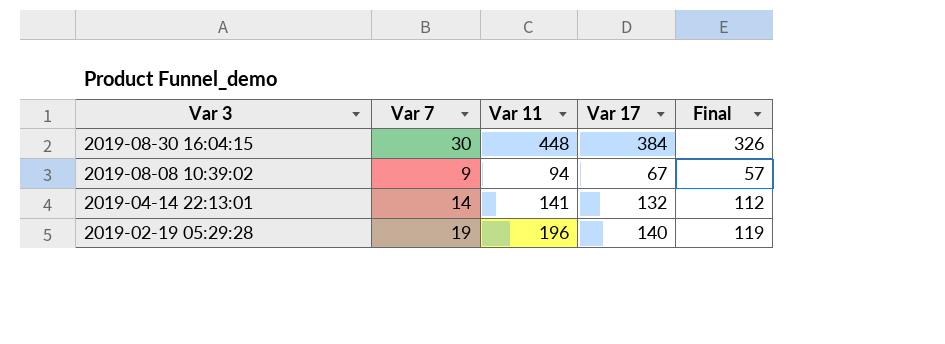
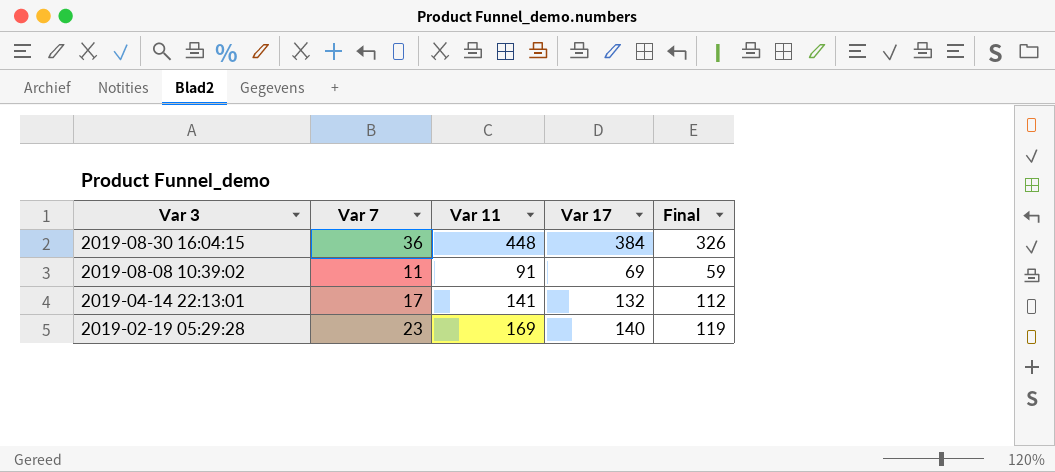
2019-08-30 16:04:15 | Var 7: 30 -> 36
2019-08-08 10:39:02 | Var 7: 9 -> 11
2019-08-08 10:39:02 | Var 11: 94 -> 91
2019-08-08 10:39:02 | Var 17: 67 -> 69
2019-08-08 10:39:02 | Final: 57 -> 59
2019-04-14 22:13:01 | Var 7: 14 -> 17
2019-02-19 05:29:28 | Var 7: 19 -> 23
2019-02-19 05:29:28 | Var 11: 196 -> 169

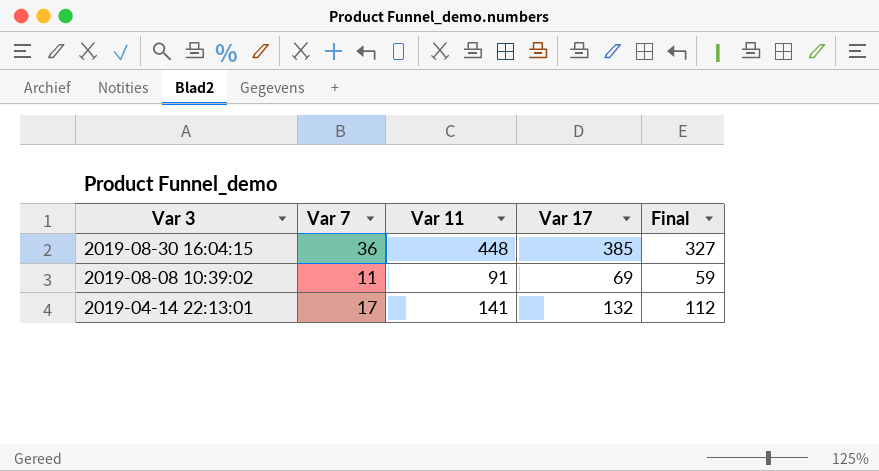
row 2019-02-19 05:29:28: 23 | 169 | 140 | 119 -> none
2019-08-30 16:04:15 | Var 17: 384 -> 385
2019-08-30 16:04:15 | Final: 326 -> 327

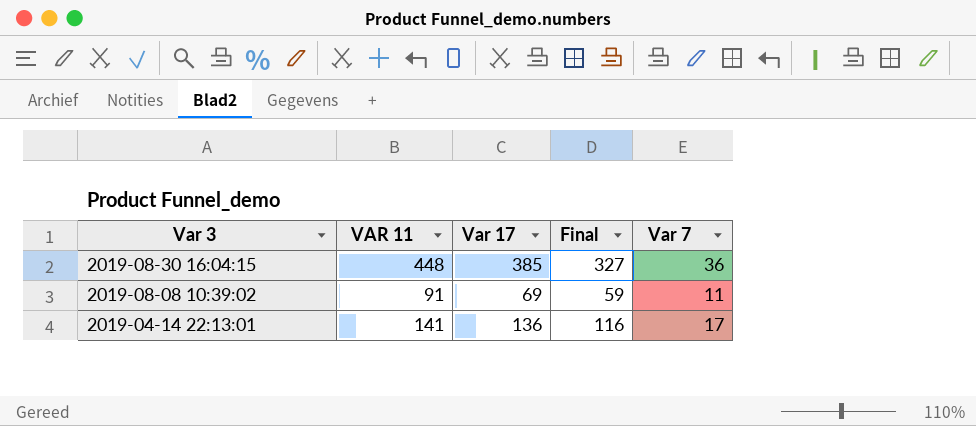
column name: Var 11 -> VAR 11
column Var 7 | position: 2 -> 5
2019-04-14 22:13:01 | Var 17: 132 -> 136
2019-04-14 22:13:01 | Final: 112 -> 116

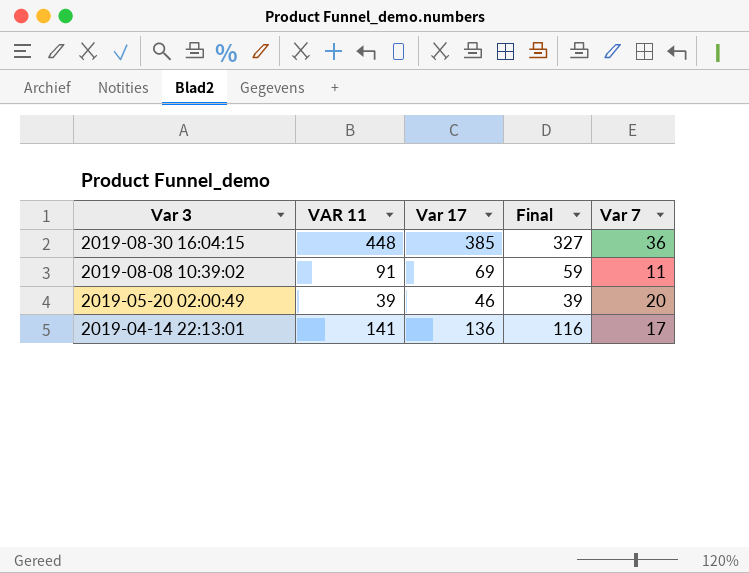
row 2019-05-20 02:00:49: none -> 39 | 46 | 39 | 20

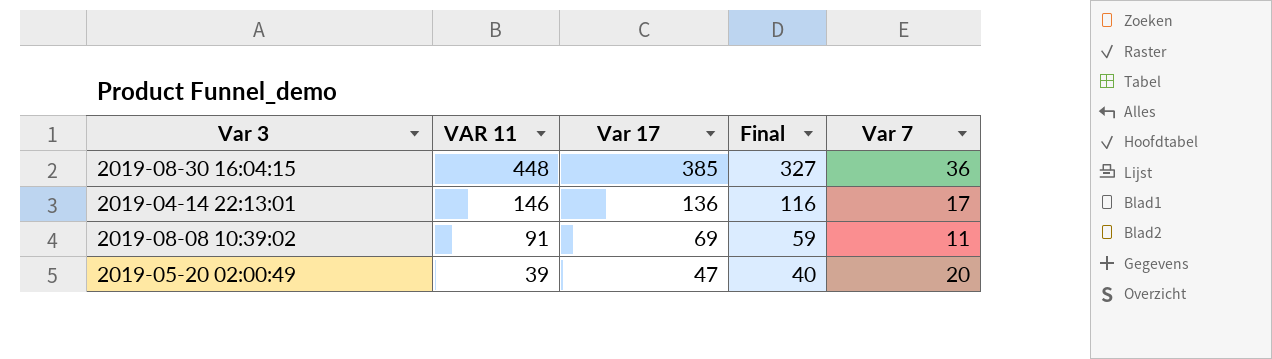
row order: Var 3 descending -> VAR 11 descending
2019-04-14 22:13:01 | VAR 11: 141 -> 146
2019-05-20 02:00:49 | Var 17: 46 -> 47
2019-05-20 02:00:49 | Final: 39 -> 40

